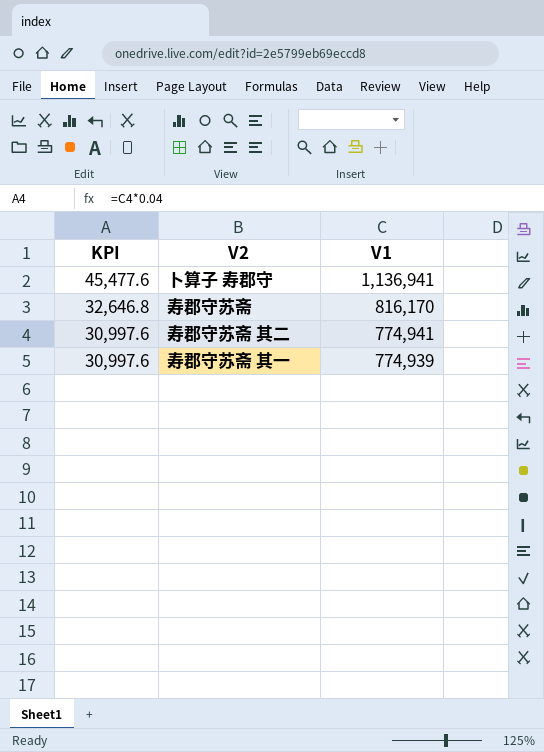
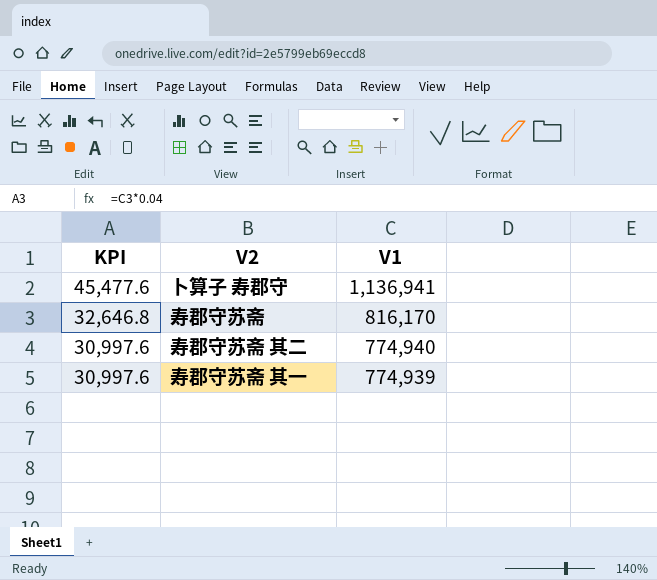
寿郡守苏斋 其二 | V1: 774,941 -> 774,940

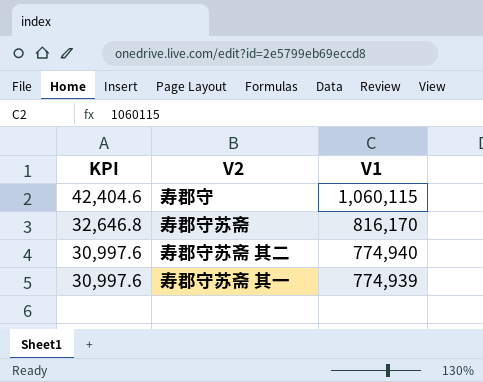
row 卜算子 寿郡守: 45,477.6 | 1,136,941 -> none
row 寿郡守: none -> 42,404.6 | 1,060,115

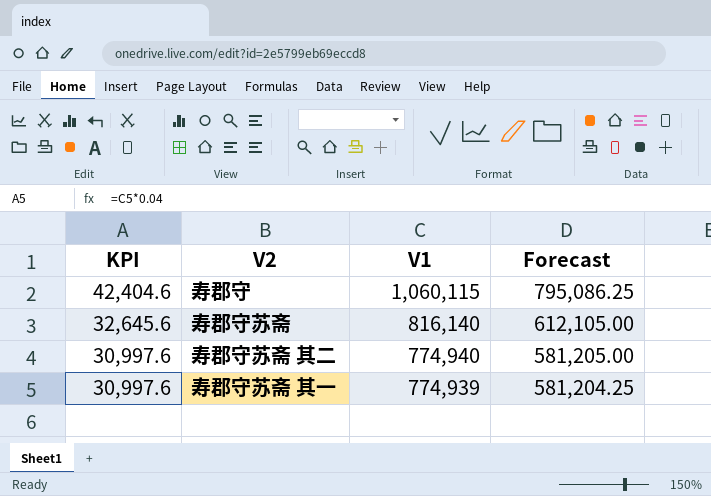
column Forecast | formula: none -> [V1] * 0.75
寿郡守苏斋 | KPI: 32,646.8 -> 32,645.6
寿郡守苏斋 | V1: 816,170 -> 816,140

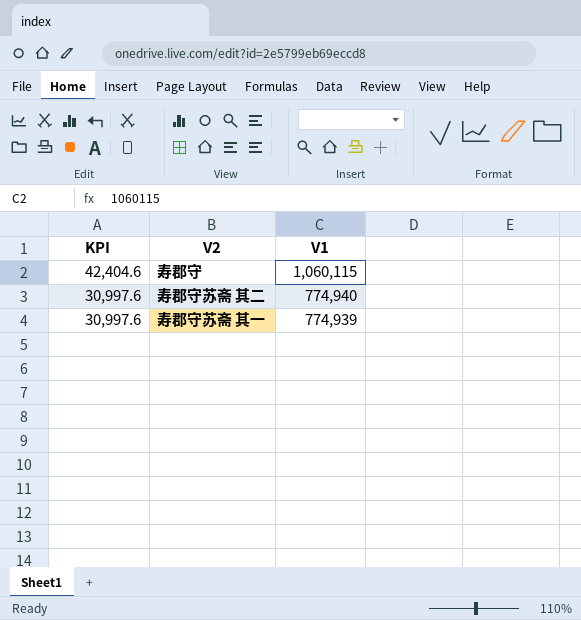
column Forecast | formula: [V1] * 0.75 -> none
row 寿郡守苏斋: 32,645.6 | 816,140 | 612,105.00 -> none

